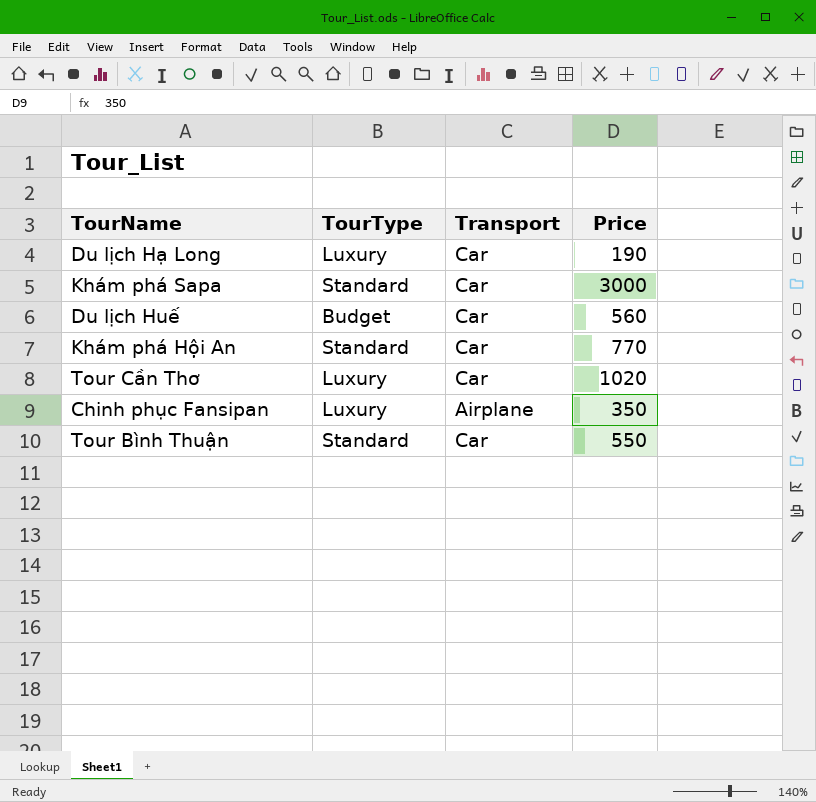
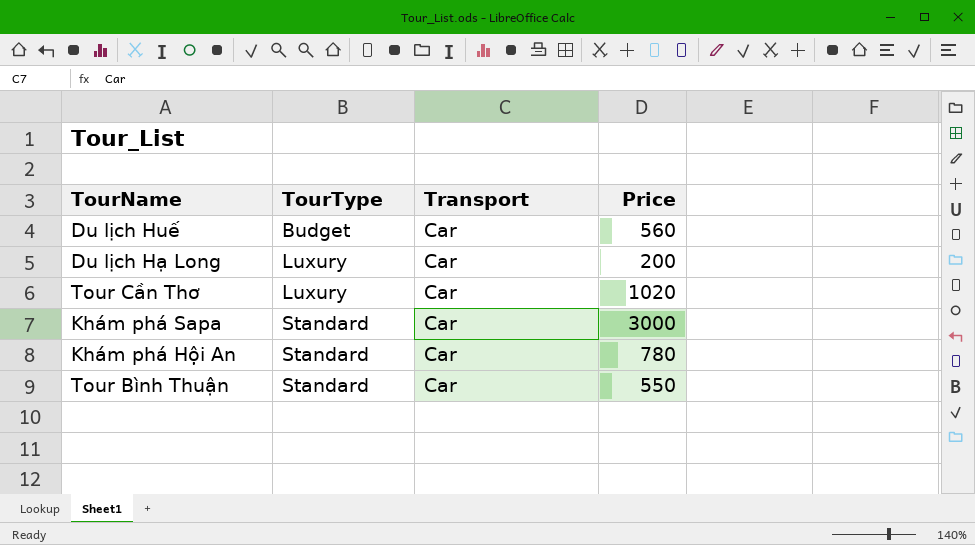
row order: none -> TourType ascending
row Chinh phục Fansipan: Luxury | Airplane | 350 -> none
Du lịch Hạ Long | Price: 190 -> 200
Khám phá Hội An | Price: 770 -> 780

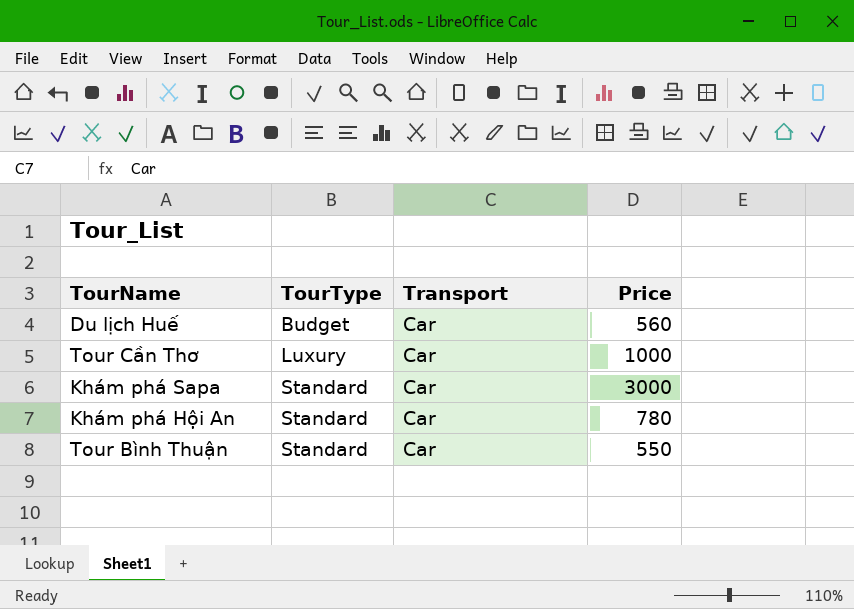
row Du lịch Hạ Long: Luxury | Car | 200 -> none
Tour Cần Thơ | Price: 1020 -> 1000

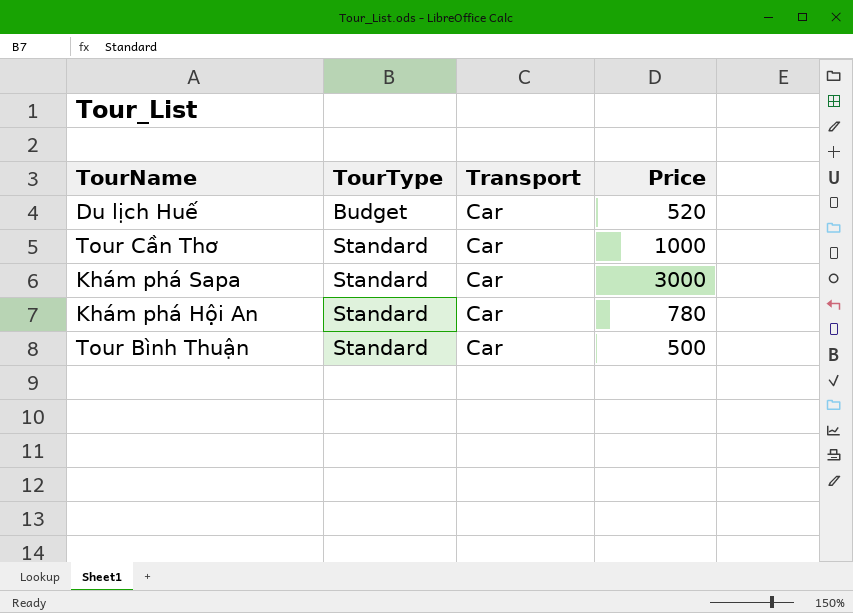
Du lịch Huế | Price: 560 -> 520
Tour Cần Thơ | TourType: Luxury -> Standard
Tour Bình Thuận | Price: 550 -> 500

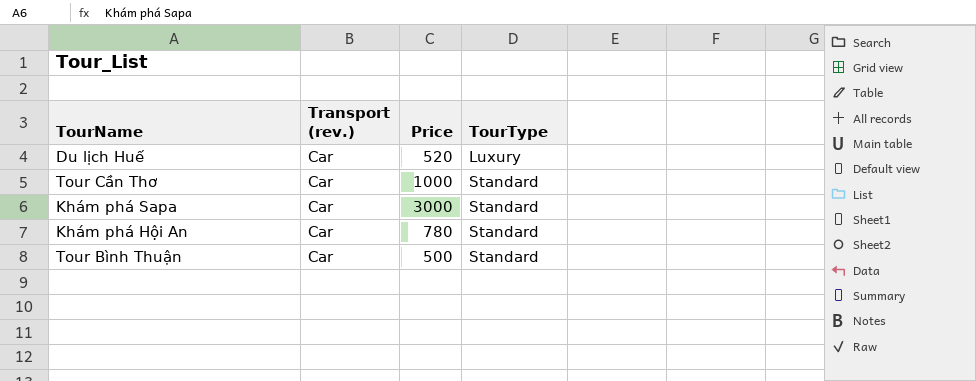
column name: Transport -> Transport (rev.)
column TourType | position: 2 -> 4
Du lịch Huế | TourType: Budget -> Luxury

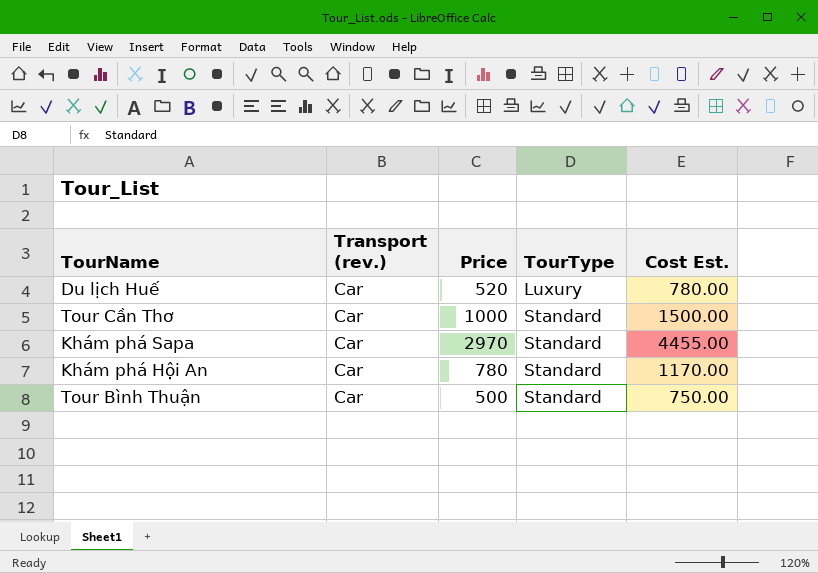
column Cost Est. | formula: none -> [Price] * 1.5
Khám phá Sapa | Price: 3000 -> 2970

